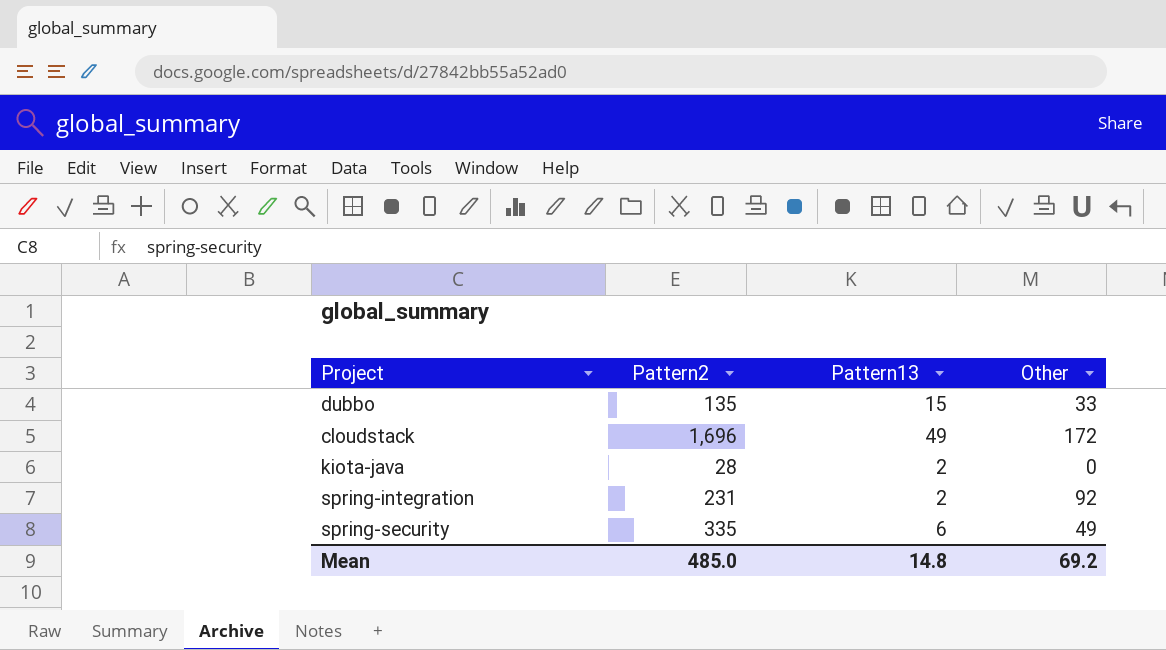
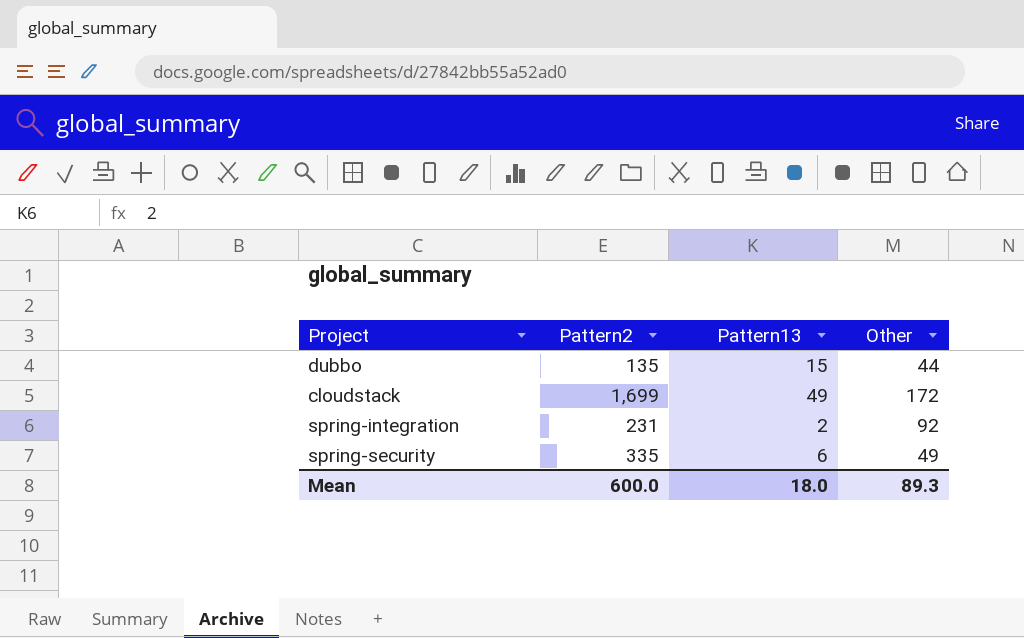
row kiota-java: 28 | 2 | 0 -> none
dubbo | Other: 33 -> 44
cloudstack | Pattern2: 1,696 -> 1,699
Mean | Pattern2: 485.0 -> 600.0
Mean | Pattern13: 14.8 -> 18.0
Mean | Other: 69.2 -> 89.3

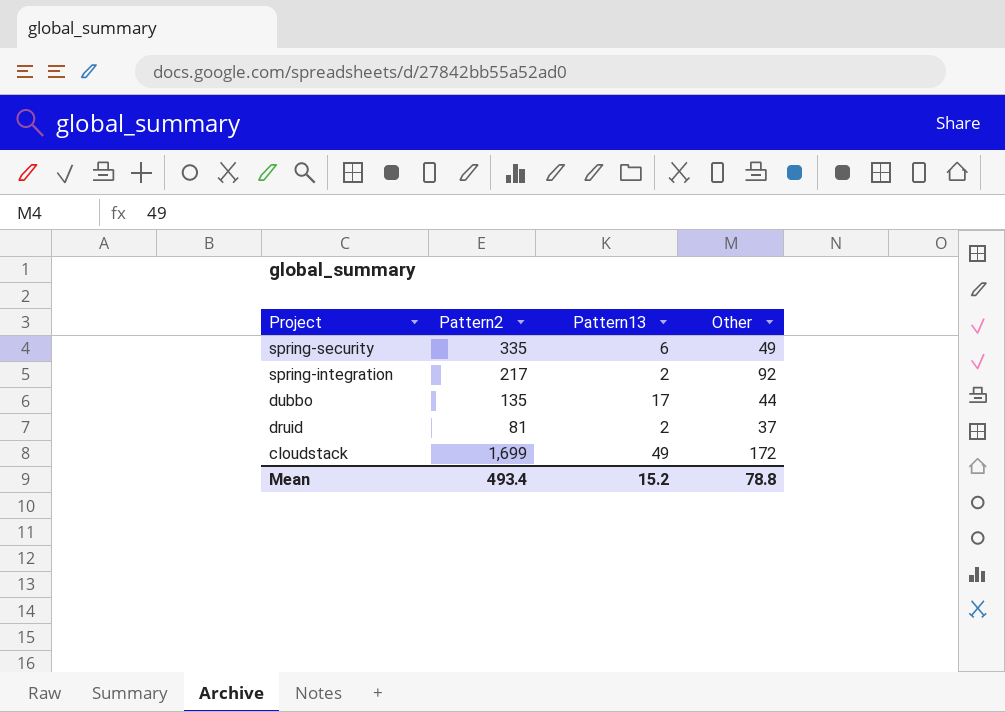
row order: none -> Project descending
spring-integration | Pattern2: 231 -> 217
dubbo | Pattern13: 15 -> 17
row druid: none -> 81 | 2 | 37
Mean | Pattern2: 600.0 -> 493.4
Mean | Pattern13: 18.0 -> 15.2
Mean | Other: 89.3 -> 78.8

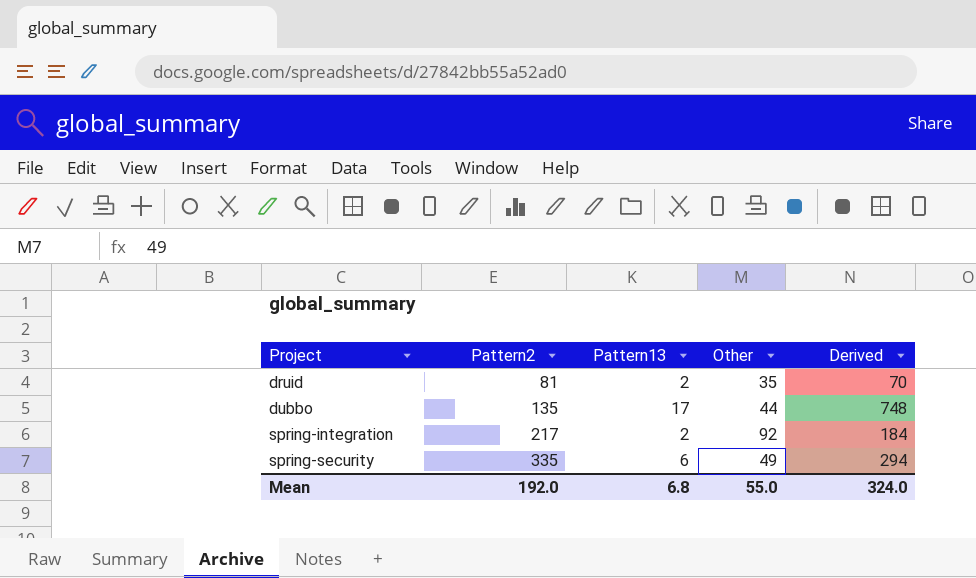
row order: Project descending -> Project ascending
column Derived | formula: none -> [Pattern13] * [Other]
row cloudstack: 1,699 | 49 | 172 -> none
druid | Other: 37 -> 35
Mean | Pattern2: 493.4 -> 192.0
Mean | Pattern13: 15.2 -> 6.8
Mean | Other: 78.8 -> 55.0

